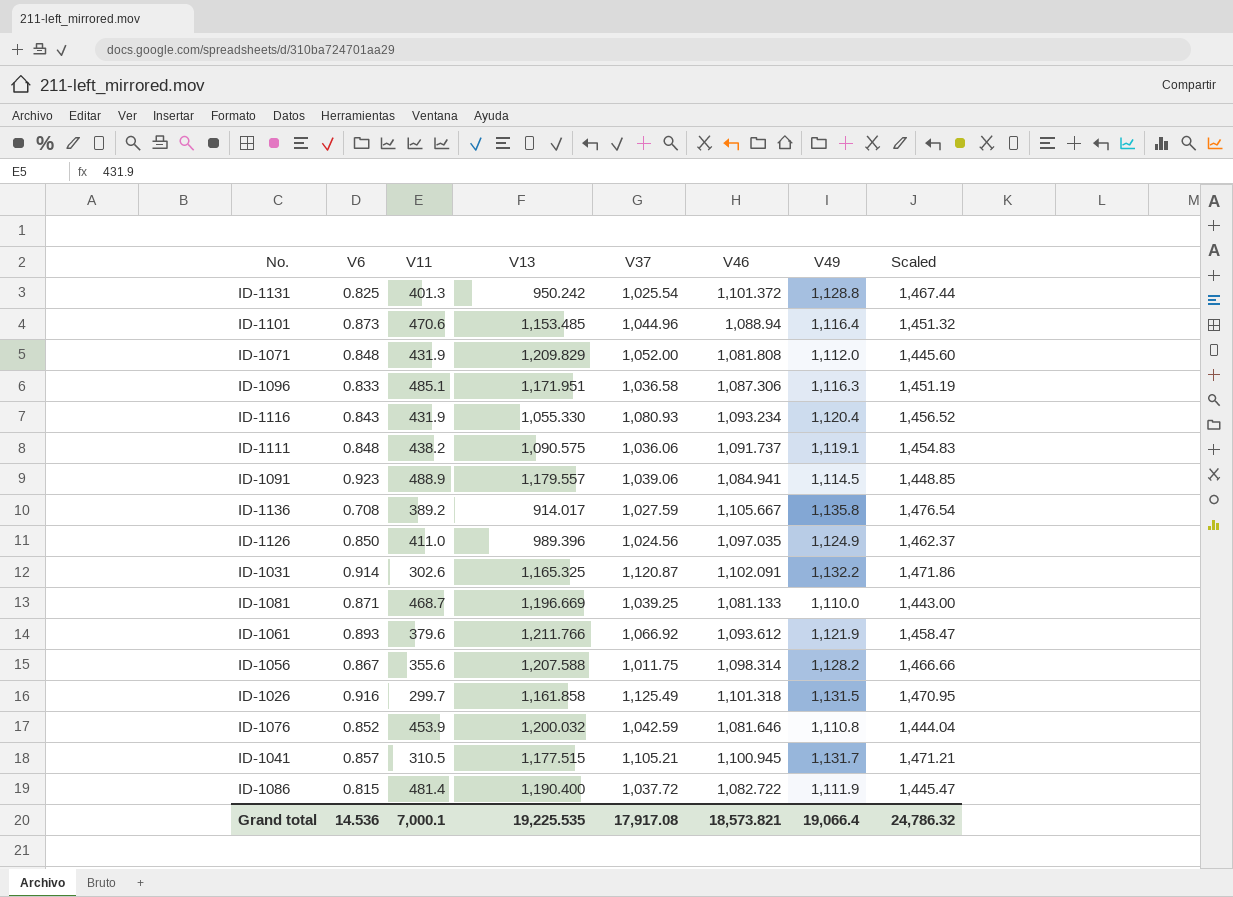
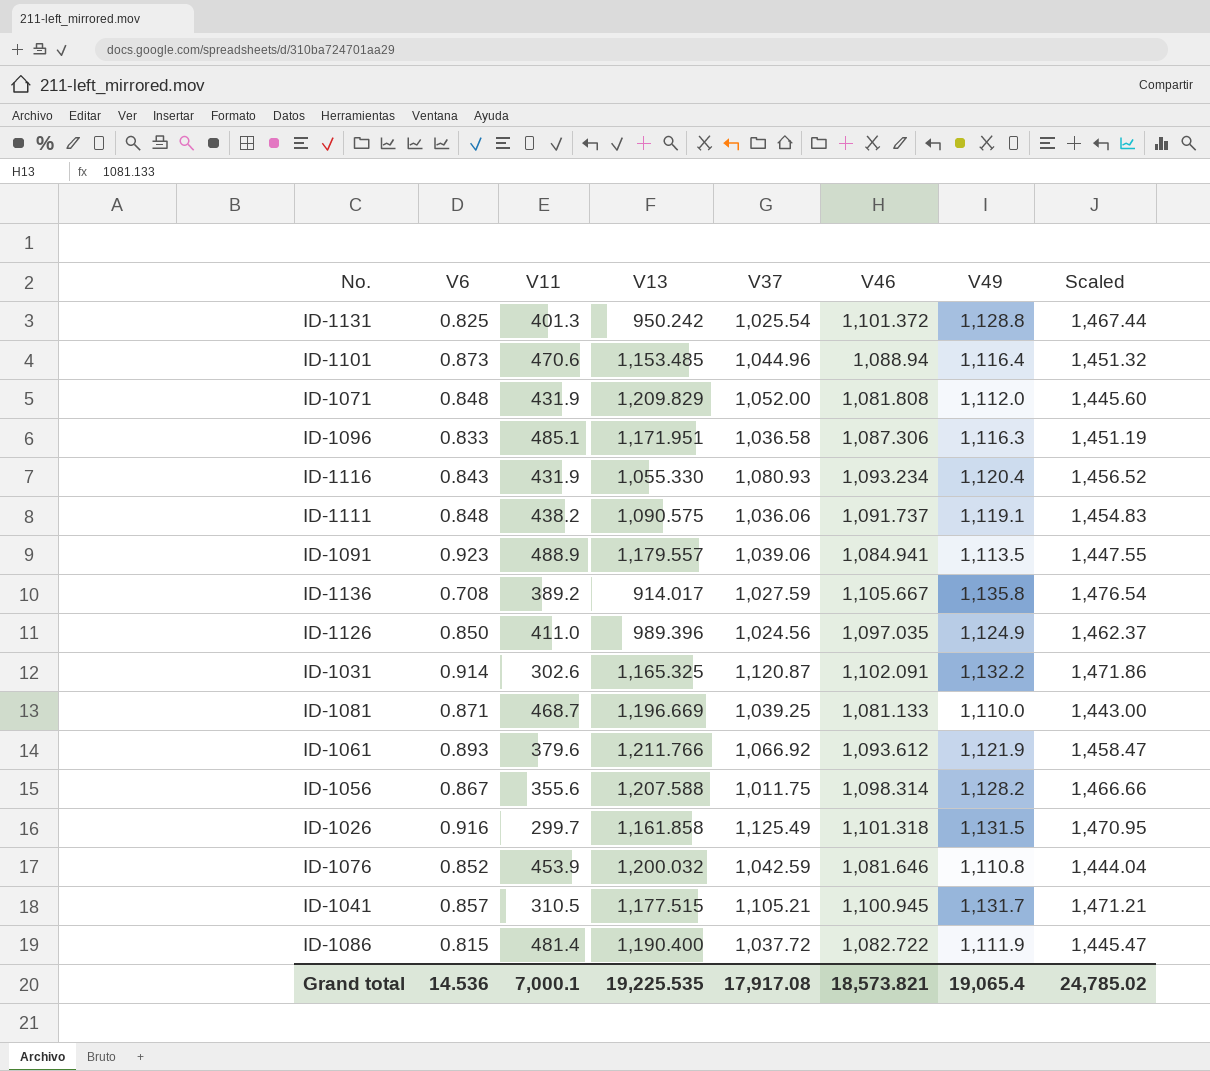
ID-1091 | V49: 1,114.5 -> 1,113.5
ID-1091 | Scaled: 1,448.85 -> 1,447.55
Grand total | V49: 19,066.4 -> 19,065.4
Grand total | Scaled: 24,786.32 -> 24,785.02

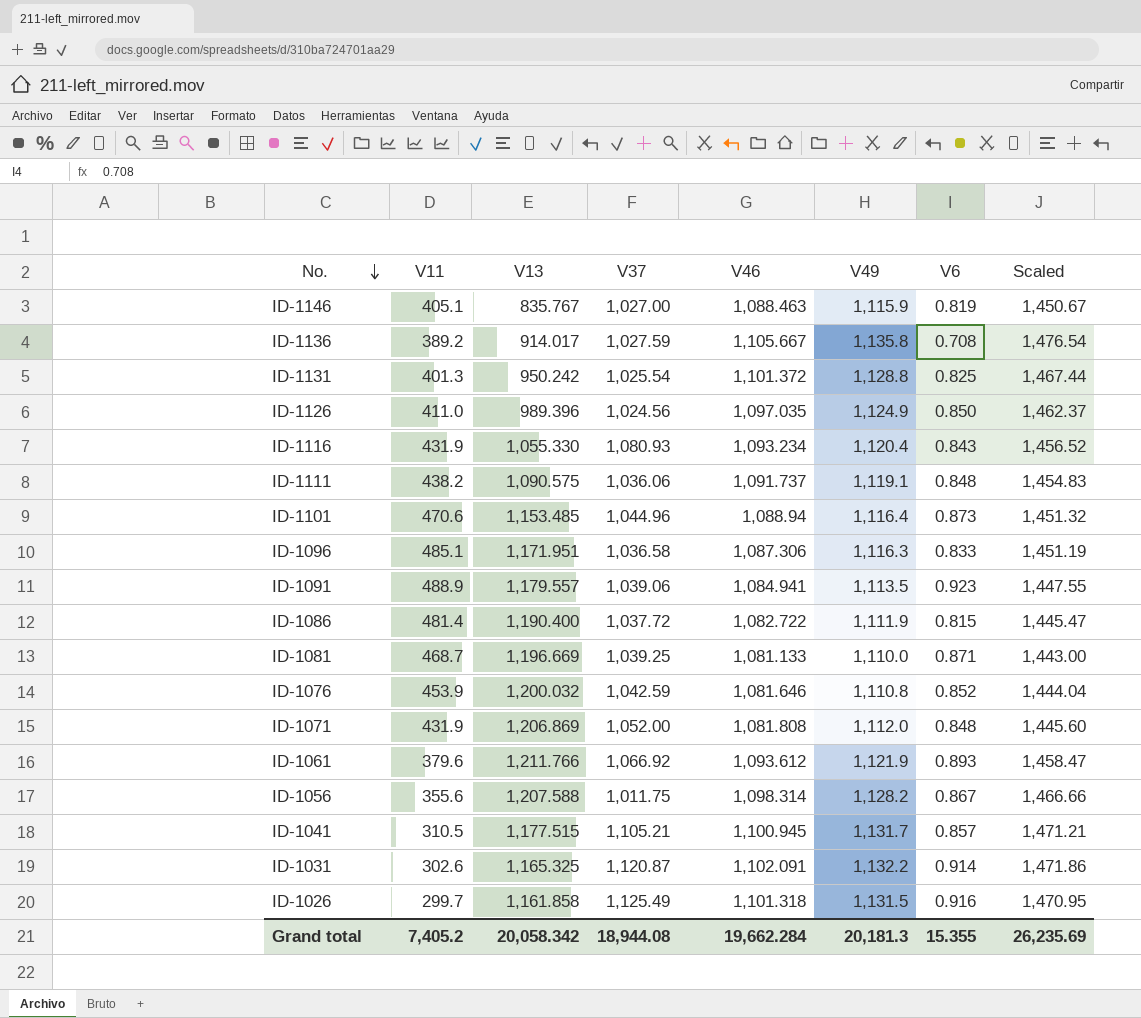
row order: none -> No. descending
column V6 | position: 2 -> 7
row ID-1146: none -> 405.1 | 835.767 | 1,027.00 | 1,088.463 | 1,115.9 | 0.819 | 1,450.67
ID-1071 | V13: 1,209.829 -> 1,206.869
Grand total | V11: 7,000.1 -> 7,405.2
Grand total | V13: 19,225.535 -> 20,058.342
Grand total | V37: 17,917.08 -> 18,944.08
Grand total | V46: 18,573.821 -> 19,662.284
Grand total | V49: 19,065.4 -> 20,181.3
Grand total | V6: 14.536 -> 15.355
Grand total | Scaled: 24,785.02 -> 26,235.69

